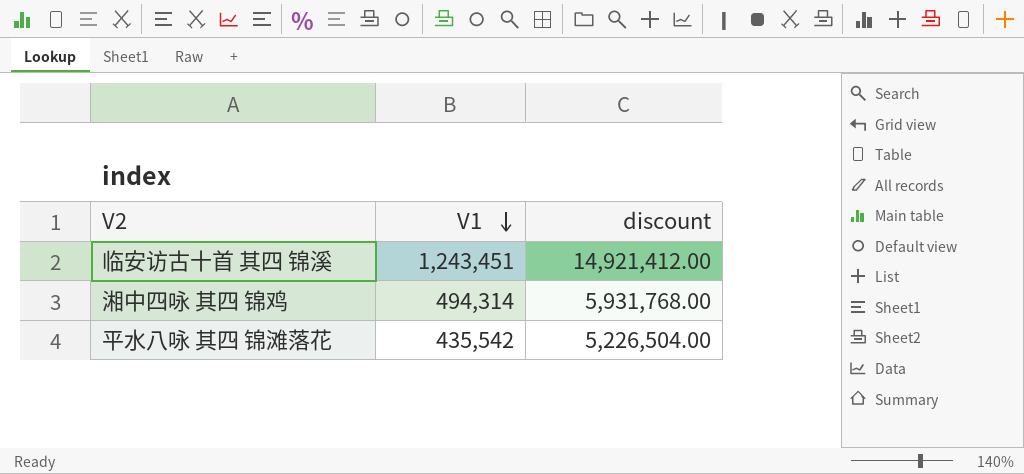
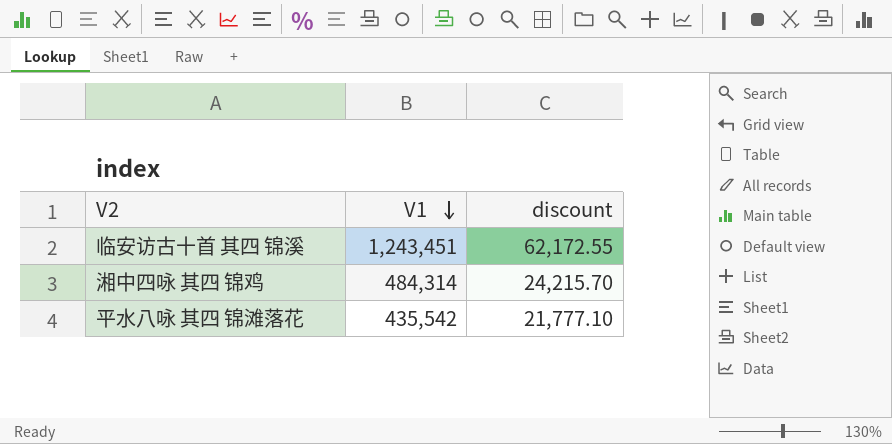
column discount | formula: [V1] * 12 -> [V1] * 0.05
湘中四咏 其四 锦鸡 | V1: 494,314 -> 484,314

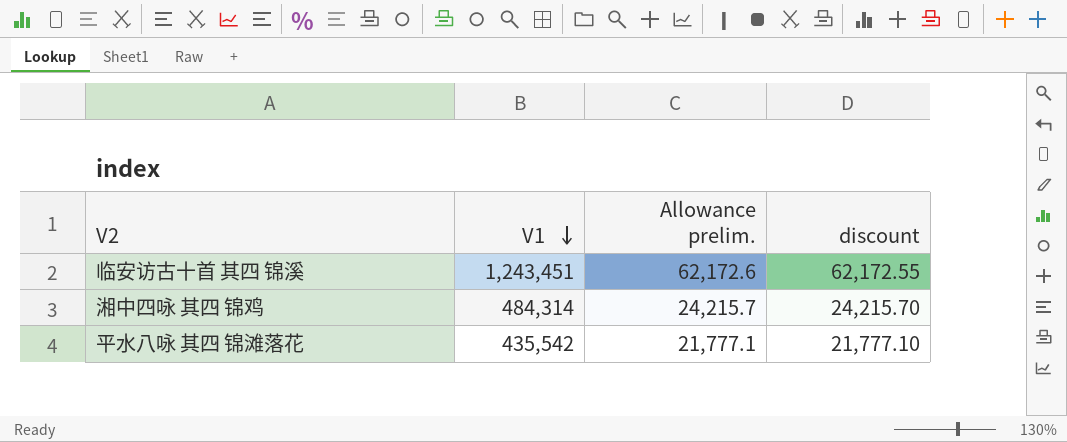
column Allowance prelim. | formula: none -> [V1] * 0.05

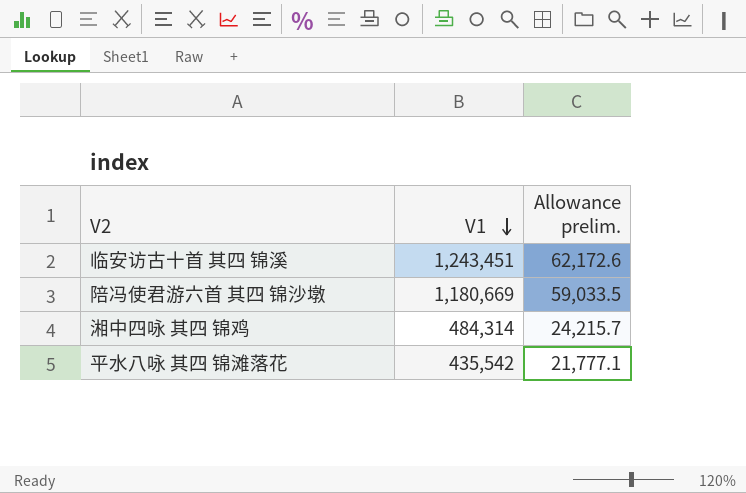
column discount | formula: [V1] * 0.05 -> none
row 陪冯使君游六首 其四 锦沙墩: none -> 1,180,669 | 59,033.5

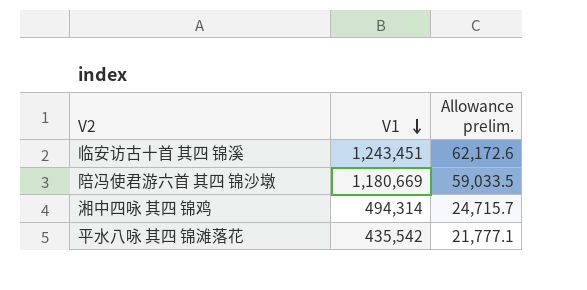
湘中四咏 其四 锦鸡 | V1: 484,314 -> 494,314
湘中四咏 其四 锦鸡 | Allowance prelim.: 24,215.7 -> 24,715.7

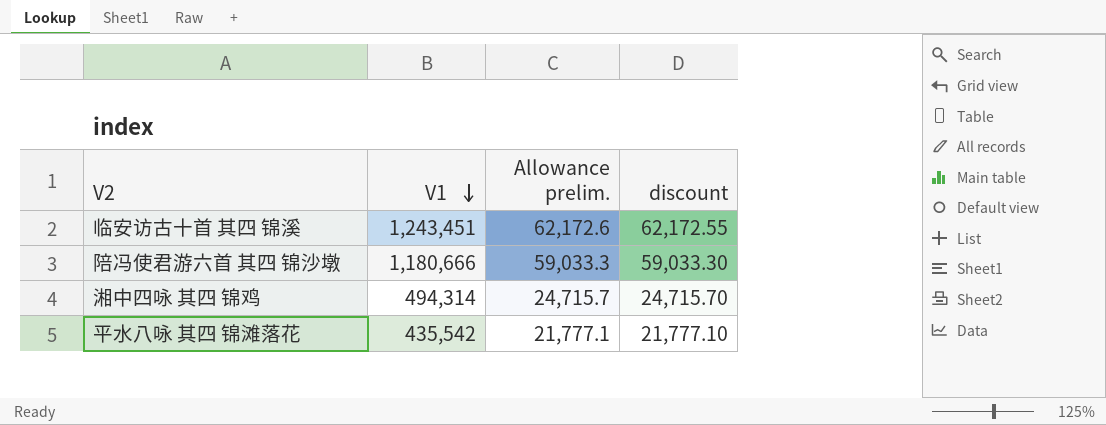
column discount | formula: none -> [V1] * 0.05
陪冯使君游六首 其四 锦沙墩 | V1: 1,180,669 -> 1,180,666
陪冯使君游六首 其四 锦沙墩 | Allowance prelim.: 59,033.5 -> 59,033.3

